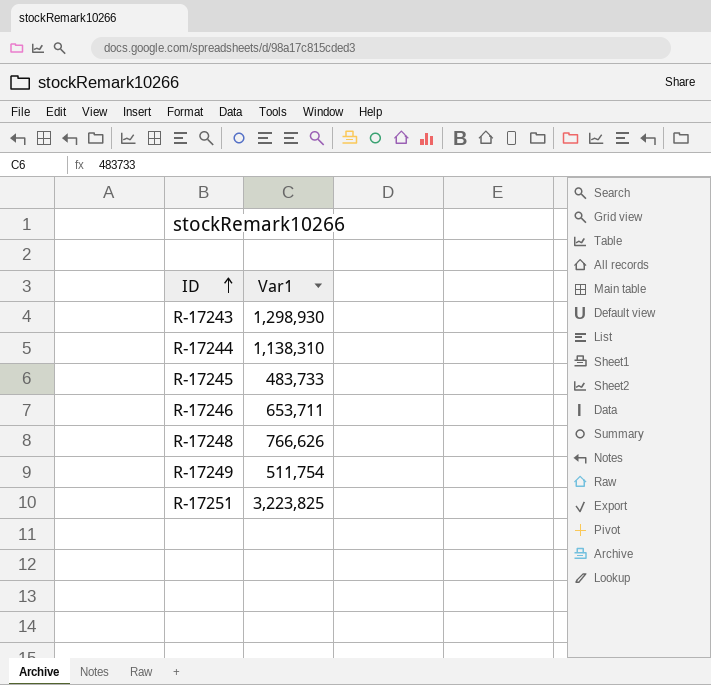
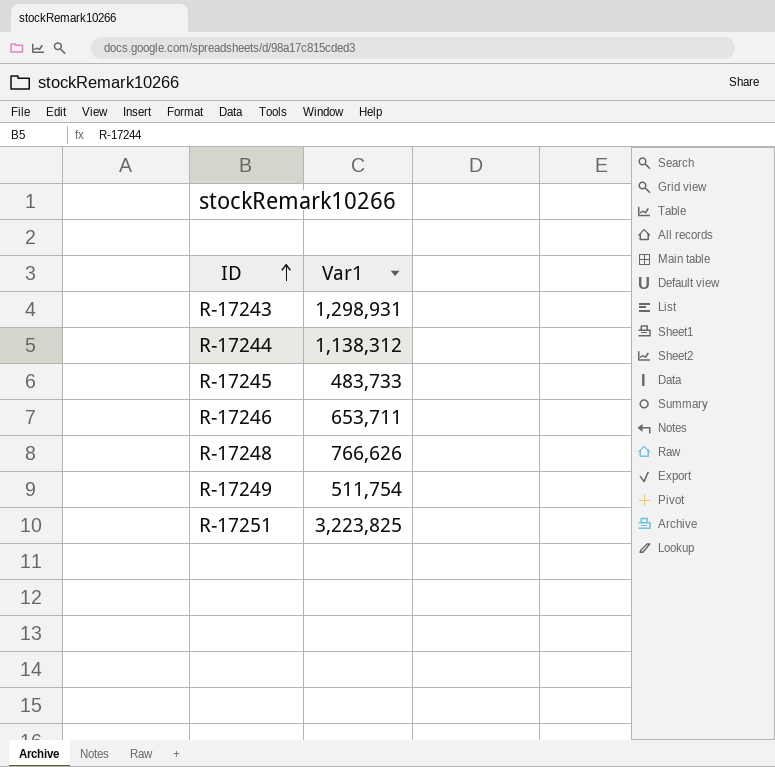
R-17243 | Var1: 1,298,930 -> 1,298,931
R-17244 | Var1: 1,138,310 -> 1,138,312

